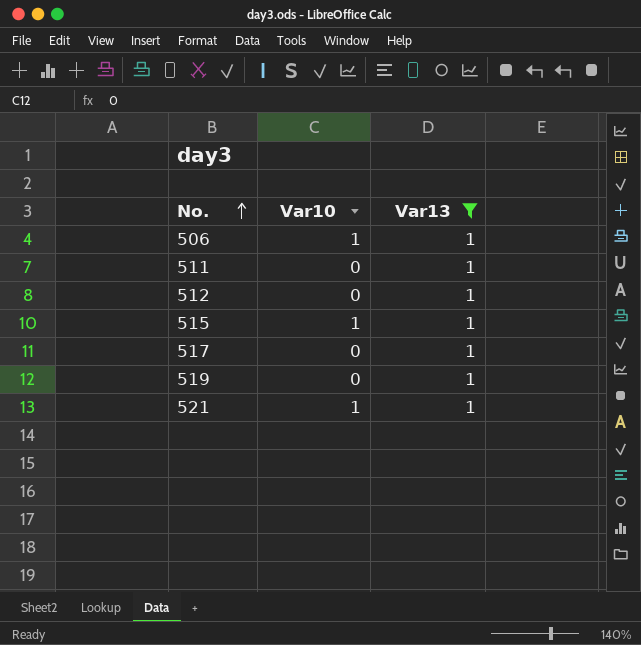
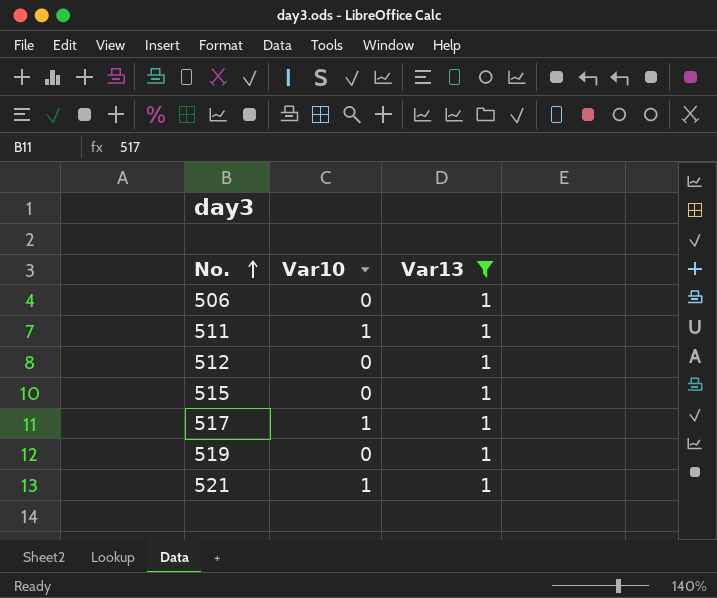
506 | Var10: 1 -> 0
511 | Var10: 0 -> 1
515 | Var10: 1 -> 0
517 | Var10: 0 -> 1

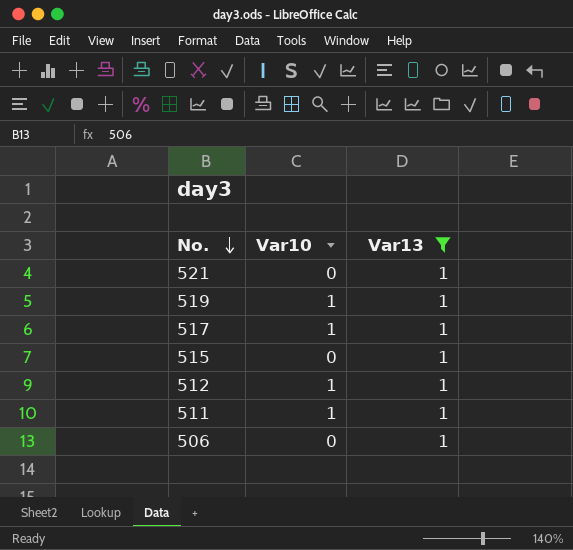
row order: No. ascending -> No. descending
521 | Var10: 1 -> 0
519 | Var10: 0 -> 1
512 | Var10: 0 -> 1

